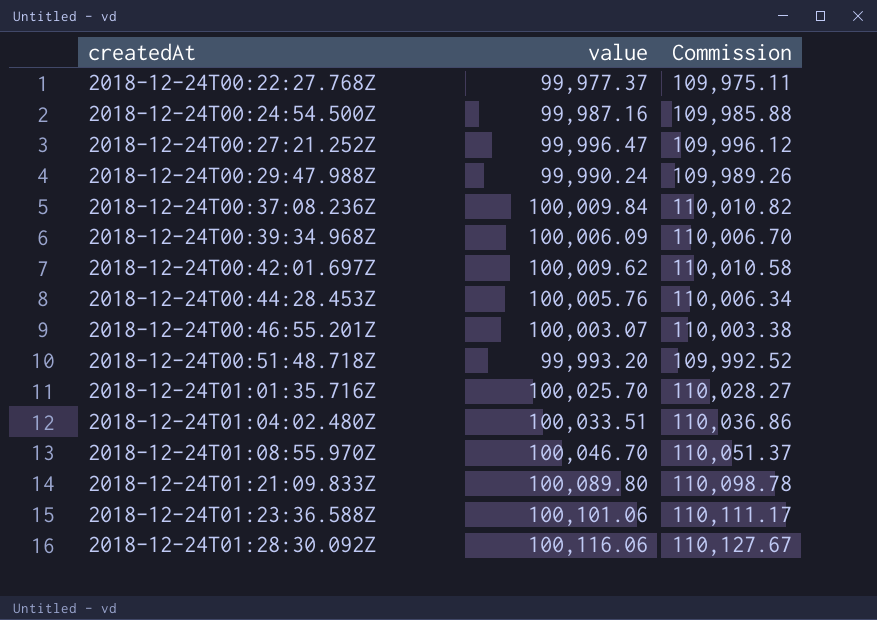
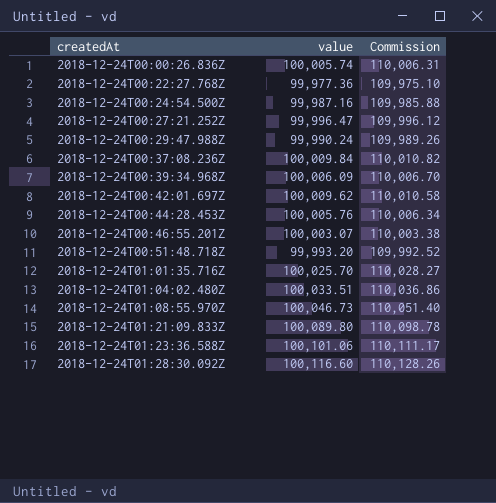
row 2018-12-24T00:00:26.836Z: none -> 100,005.74 | 110,006.31
2018-12-24T00:22:27.768Z | value: 99,977.37 -> 99,977.36
2018-12-24T00:22:27.768Z | Commission: 109,975.11 -> 109,975.10
2018-12-24T01:08:55.970Z | value: 100,046.70 -> 100,046.73
2018-12-24T01:08:55.970Z | Commission: 110,051.37 -> 110,051.40
2018-12-24T01:28:30.092Z | value: 100,116.06 -> 100,116.60
2018-12-24T01:28:30.092Z | Commission: 110,127.67 -> 110,128.26

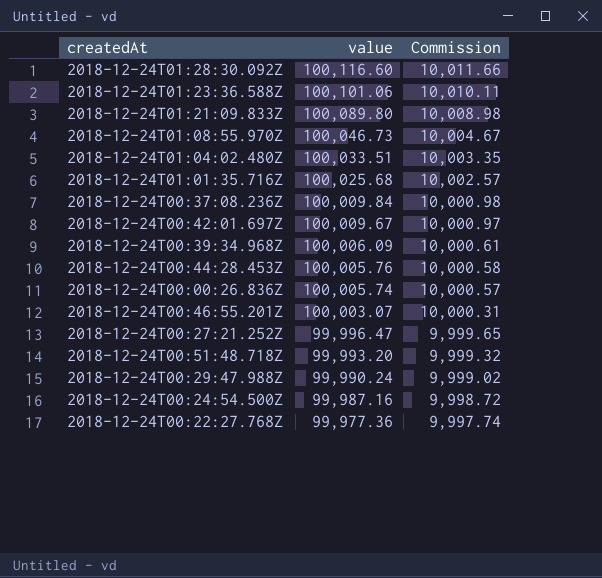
row order: createdAt ascending -> value descending
column Commission | formula: [value] * 1.1 -> [value] * 0.1
2018-12-24T01:01:35.716Z | value: 100,025.70 -> 100,025.68
2018-12-24T00:42:01.697Z | value: 100,009.62 -> 100,009.67

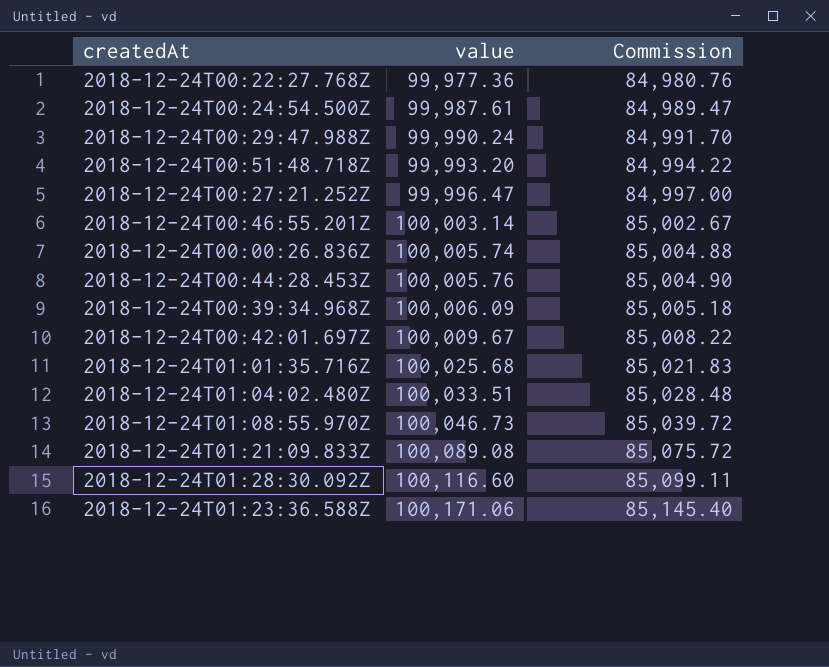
row order: value descending -> value ascending
column Commission | formula: [value] * 0.1 -> [value] * 0.85
row 2018-12-24T00:37:08.236Z: 100,009.84 | 10,000.98 -> none
2018-12-24T00:24:54.500Z | value: 99,987.16 -> 99,987.61
2018-12-24T00:46:55.201Z | value: 100,003.07 -> 100,003.14
2018-12-24T01:21:09.833Z | value: 100,089.80 -> 100,089.08
2018-12-24T01:23:36.588Z | value: 100,101.06 -> 100,171.06

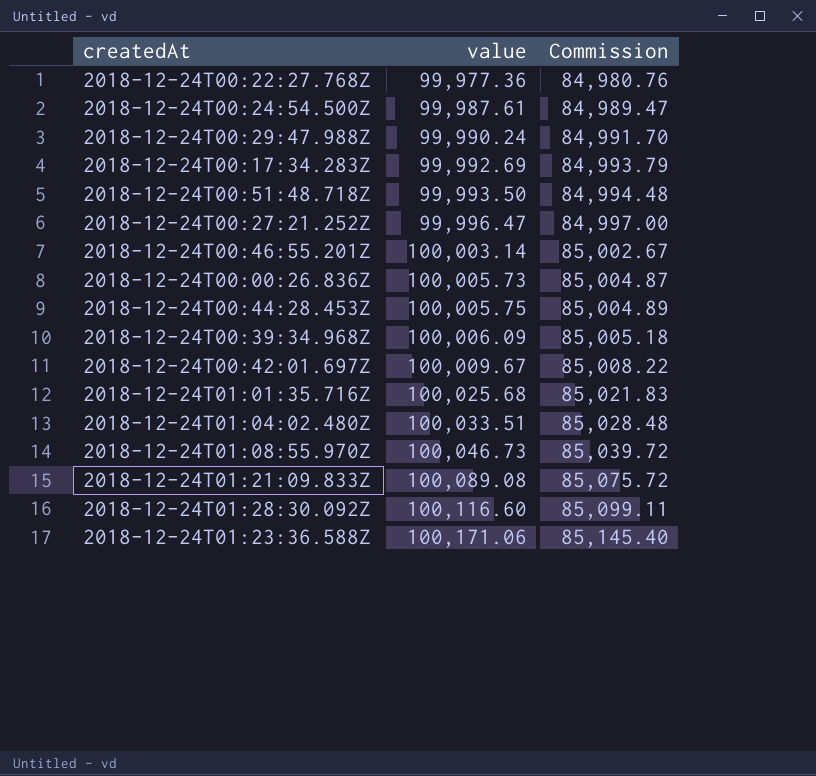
row 2018-12-24T00:17:34.283Z: none -> 99,992.69 | 84,993.79
2018-12-24T00:51:48.718Z | value: 99,993.20 -> 99,993.50
2018-12-24T00:51:48.718Z | Commission: 84,994.22 -> 84,994.48
2018-12-24T00:00:26.836Z | value: 100,005.74 -> 100,005.73
2018-12-24T00:00:26.836Z | Commission: 85,004.88 -> 85,004.87
2018-12-24T00:44:28.453Z | value: 100,005.76 -> 100,005.75
2018-12-24T00:44:28.453Z | Commission: 85,004.90 -> 85,004.89

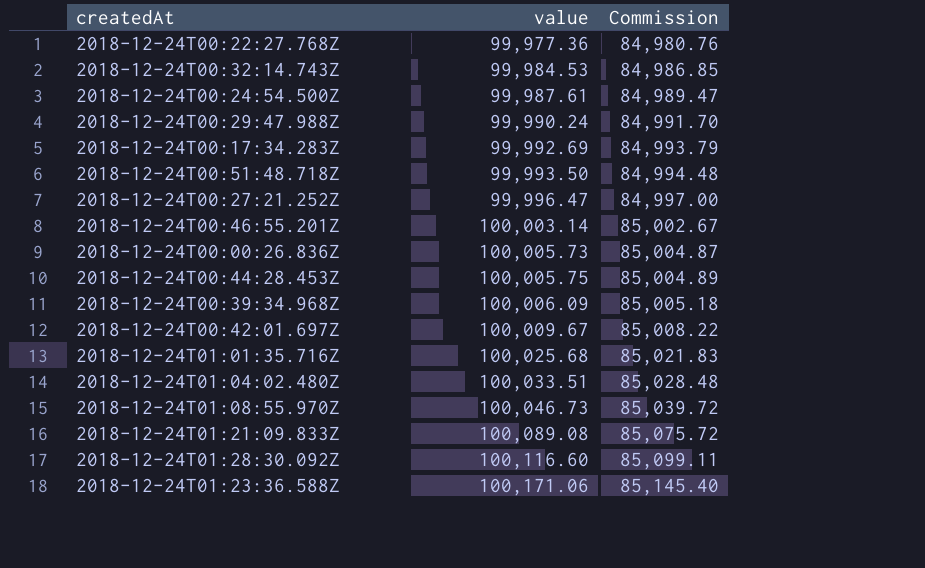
row 2018-12-24T00:32:14.743Z: none -> 99,984.53 | 84,986.85

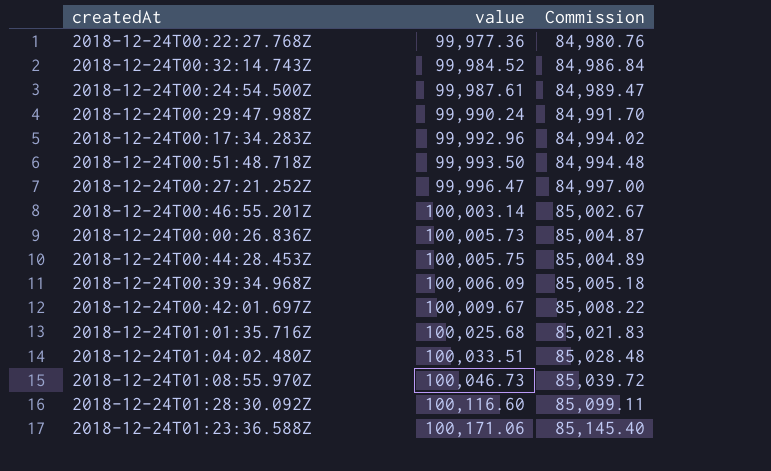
row 2018-12-24T01:21:09.833Z: 100,089.08 | 85,075.72 -> none
2018-12-24T00:32:14.743Z | value: 99,984.53 -> 99,984.52
2018-12-24T00:32:14.743Z | Commission: 84,986.85 -> 84,986.84
2018-12-24T00:17:34.283Z | value: 99,992.69 -> 99,992.96
2018-12-24T00:17:34.283Z | Commission: 84,993.79 -> 84,994.02

